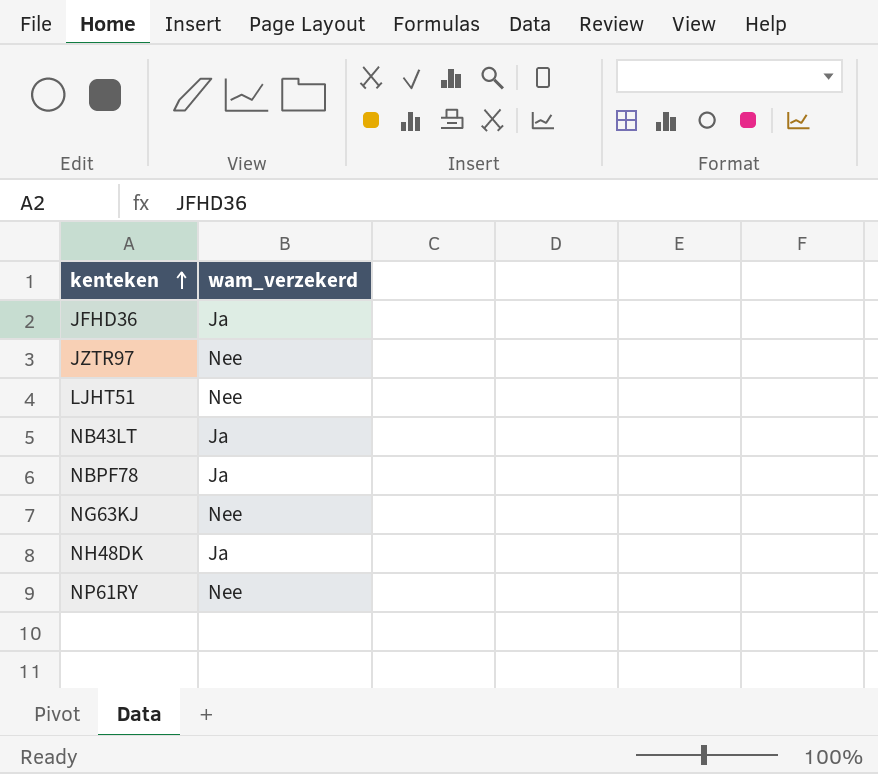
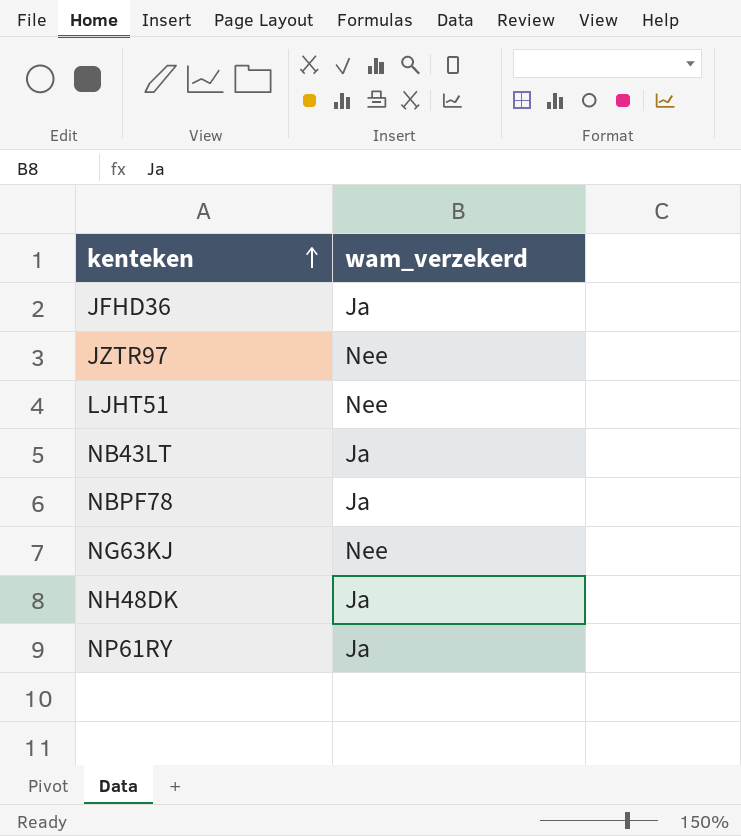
NP61RY | wam_verzekerd: Nee -> Ja

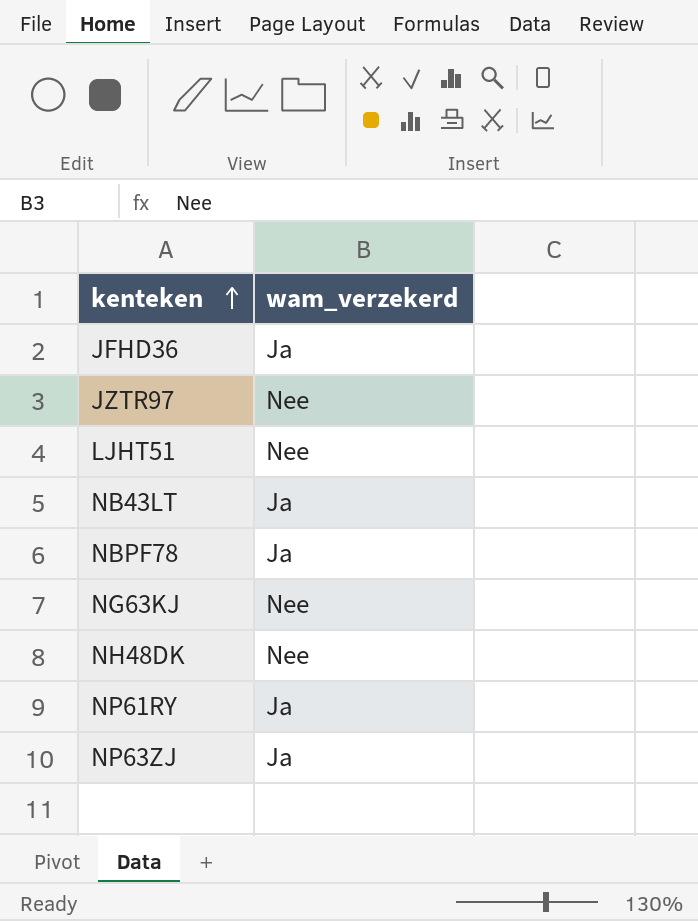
NH48DK | wam_verzekerd: Ja -> Nee
row NP63ZJ: none -> Ja

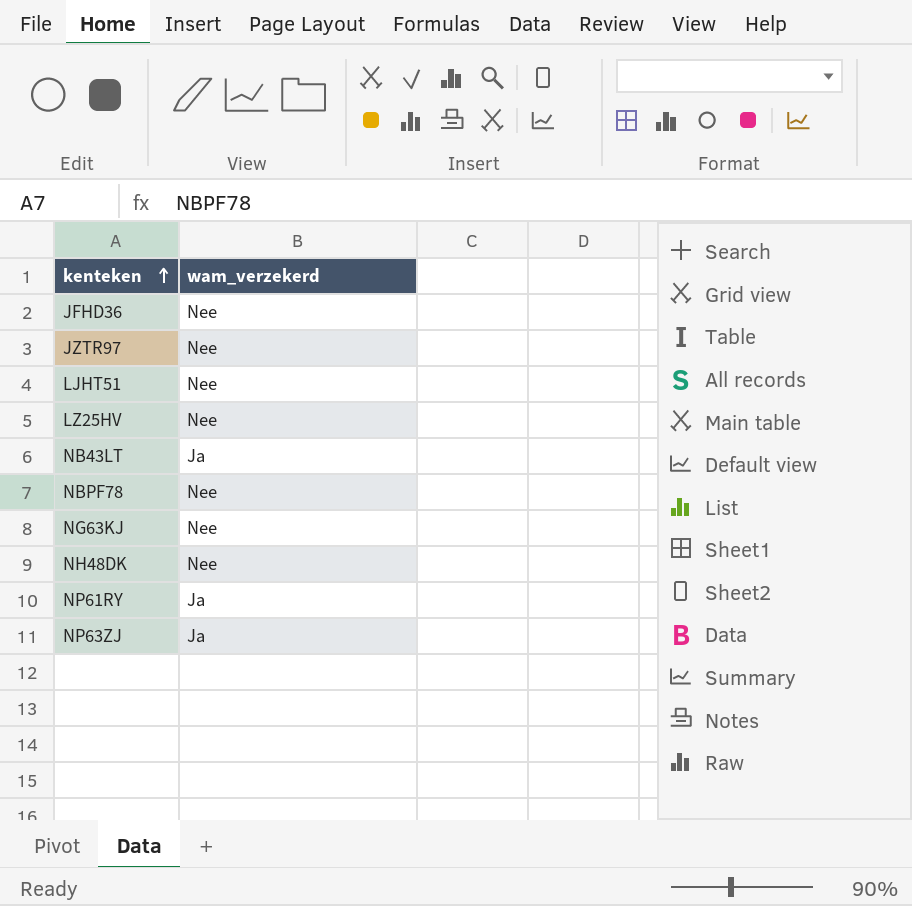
JFHD36 | wam_verzekerd: Ja -> Nee
row LZ25HV: none -> Nee
NBPF78 | wam_verzekerd: Ja -> Nee

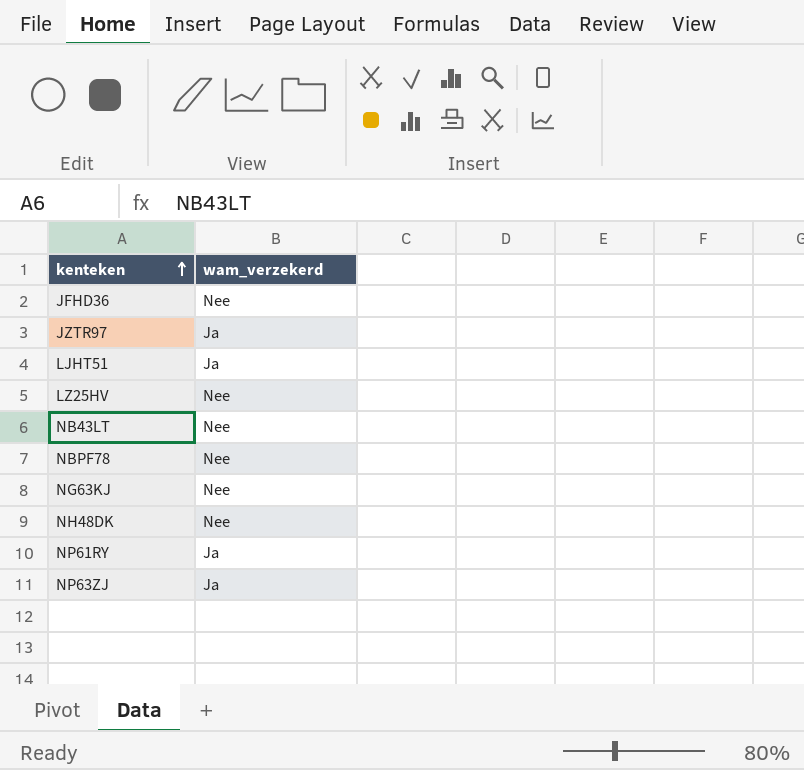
JZTR97 | wam_verzekerd: Nee -> Ja
LJHT51 | wam_verzekerd: Nee -> Ja
NB43LT | wam_verzekerd: Ja -> Nee

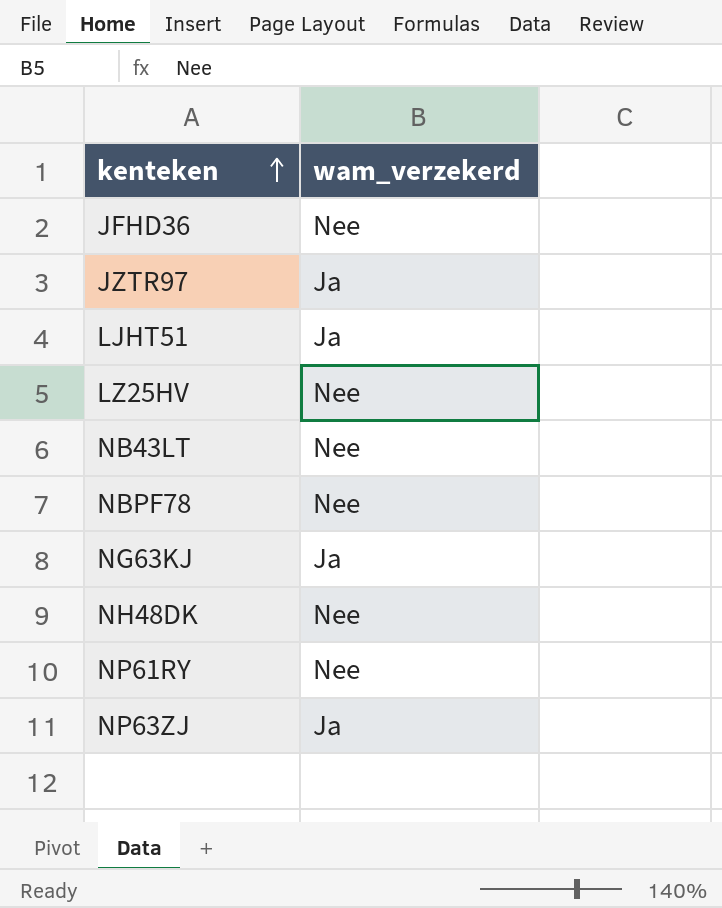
NG63KJ | wam_verzekerd: Nee -> Ja
NP61RY | wam_verzekerd: Ja -> Nee

